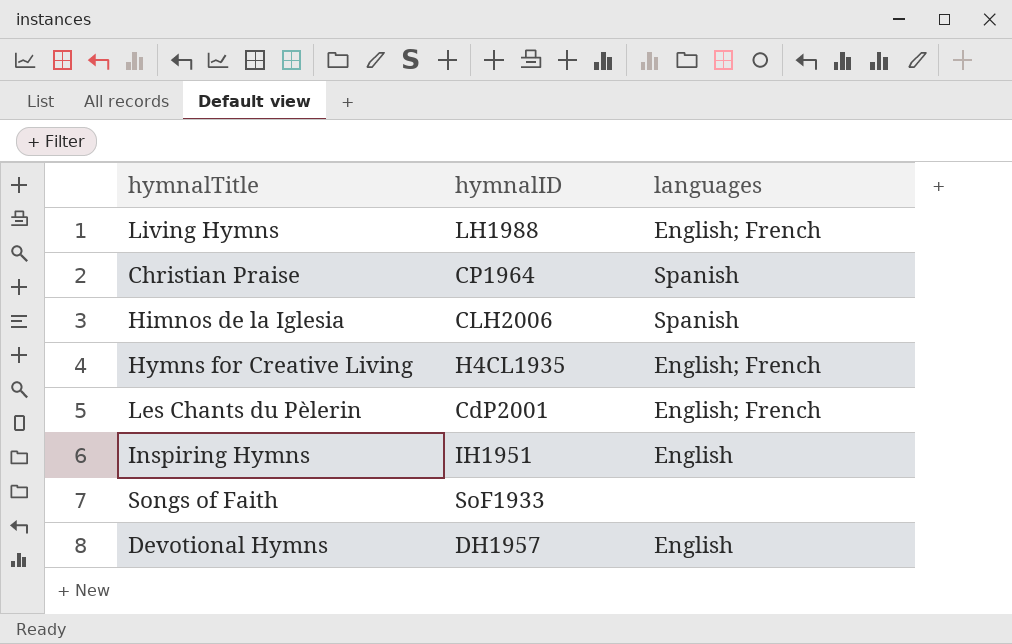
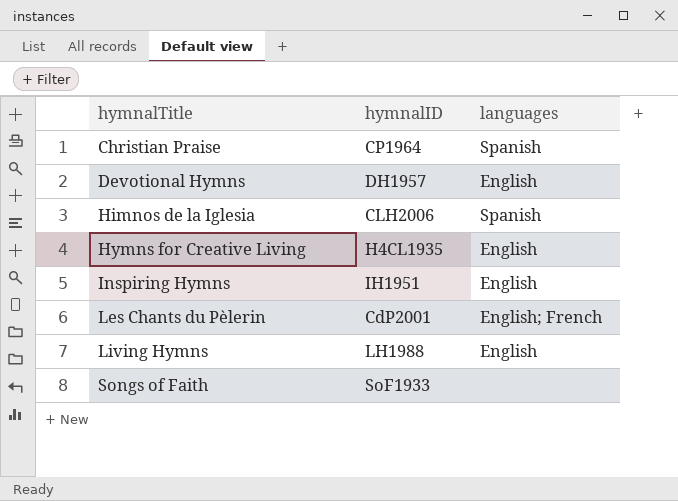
row order: none -> hymnalTitle ascending
Hymns for Creative Living | languages: English; French -> English
Living Hymns | languages: English; French -> English

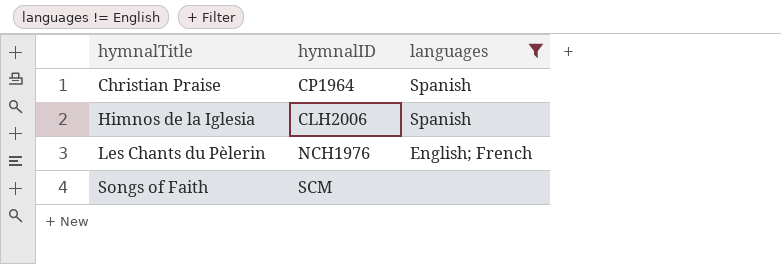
filter: none -> languages != English
Les Chants du Pèlerin | hymnalID: CdP2001 -> NCH1976
Songs of Faith | hymnalID: SoF1933 -> SCM

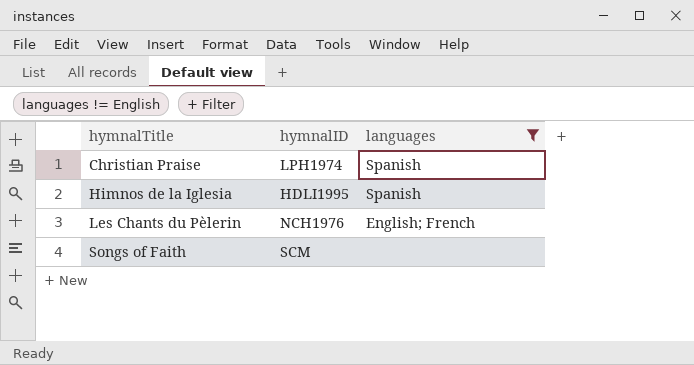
Christian Praise | hymnalID: CP1964 -> LPH1974
Himnos de la Iglesia | hymnalID: CLH2006 -> HDLI1995

